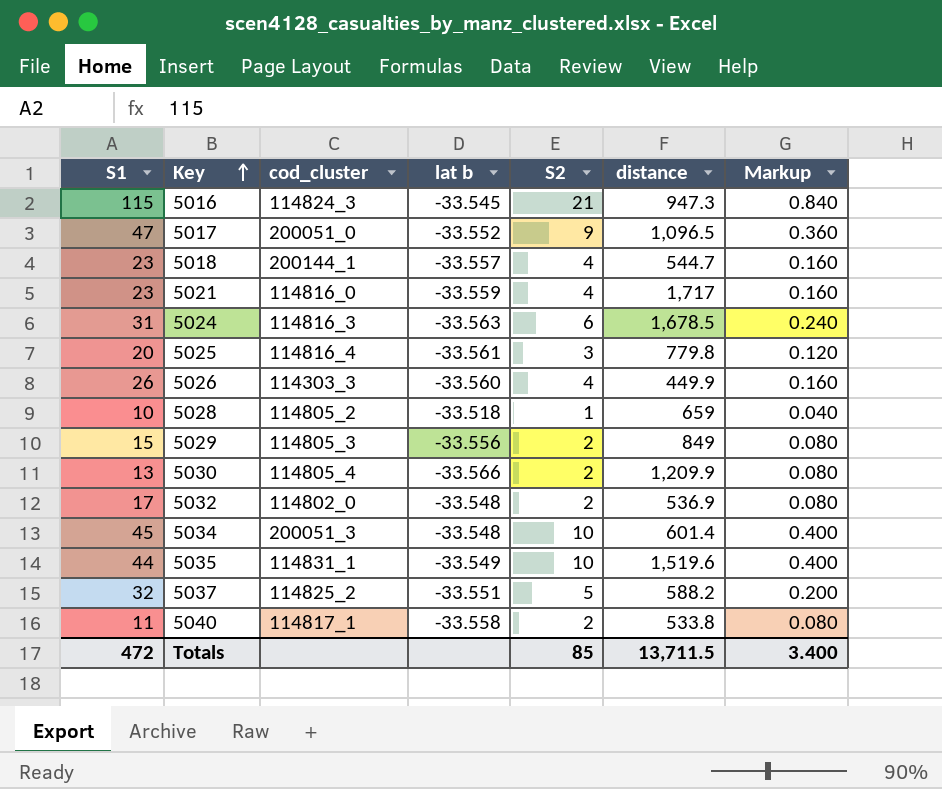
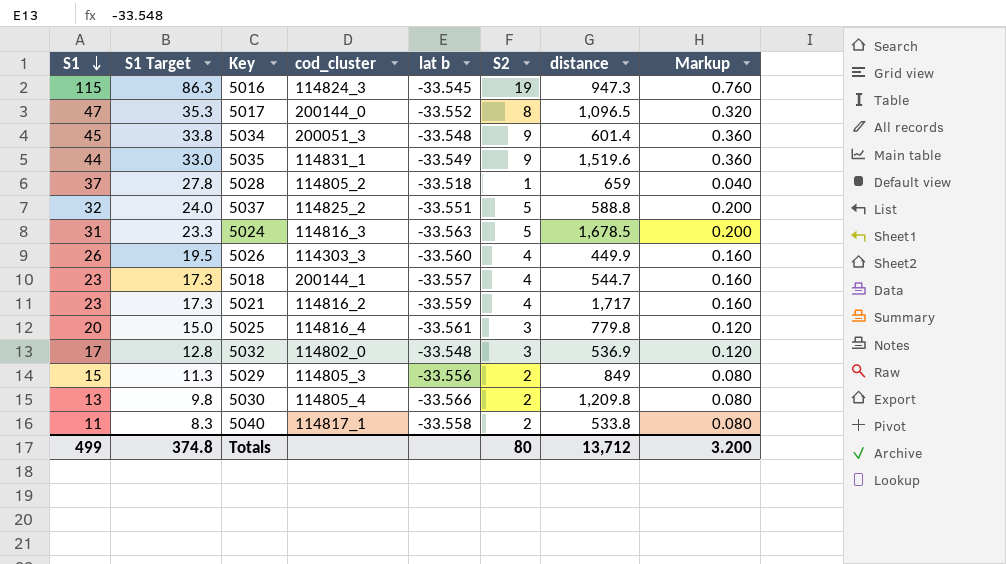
row order: Key ascending -> S1 descending
column S1 Target | formula: none -> [S1] * 0.75
5016 | S2: 21 -> 19
5016 | Markup: 0.840 -> 0.760
5017 | cod_cluster: 200051_0 -> 200144_0
5017 | S2: 9 -> 8
5017 | Markup: 0.360 -> 0.320
5034 | S2: 10 -> 9
5034 | Markup: 0.400 -> 0.360
5035 | S2: 10 -> 9
5035 | Markup: 0.400 -> 0.360
5028 | S1: 10 -> 37
5037 | distance: 588.2 -> 588.8
5024 | S2: 6 -> 5
5024 | Markup: 0.240 -> 0.200
5021 | cod_cluster: 114816_0 -> 114816_2
5032 | S2: 2 -> 3
5032 | Markup: 0.080 -> 0.120
5030 | distance: 1,209.9 -> 1,209.8
Totals | S1: 472 -> 499
Totals | S2: 85 -> 80
Totals | distance: 13,711.5 -> 13,712
Totals | Markup: 3.400 -> 3.200

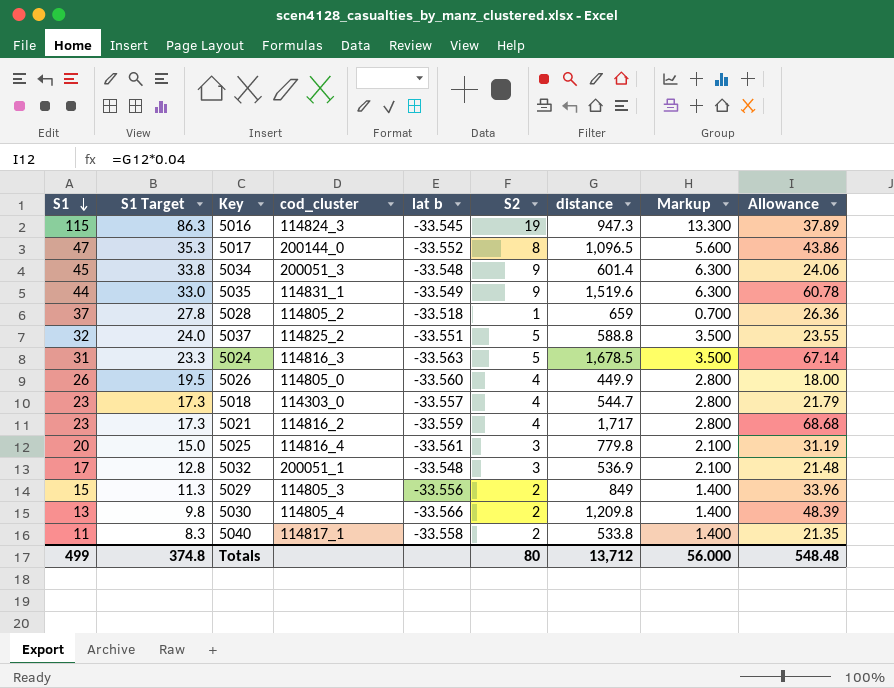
column Markup | formula: [S2] * 0.04 -> [S2] * 0.7
column Allowance | formula: none -> [distance] * 0.04
5026 | cod_cluster: 114303_3 -> 114805_0
5018 | cod_cluster: 200144_1 -> 114303_0
5032 | cod_cluster: 114802_0 -> 200051_1
Totals | Markup: 3.200 -> 56.000

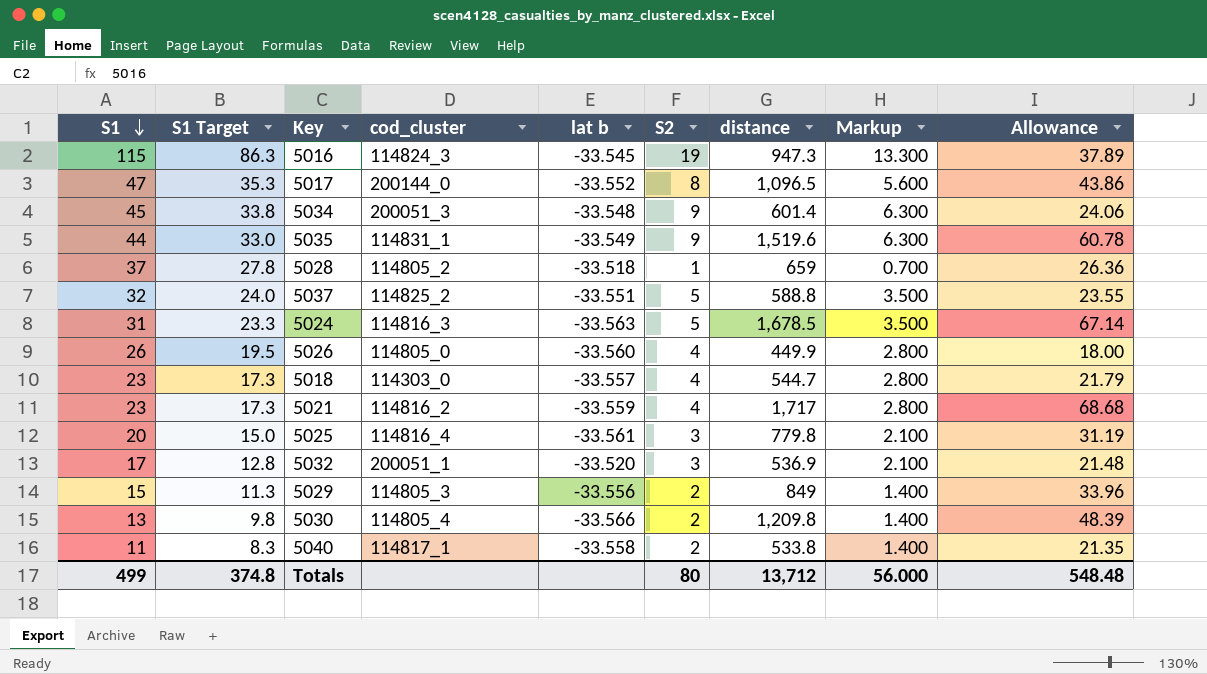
5032 | lat b: -33.548 -> -33.520

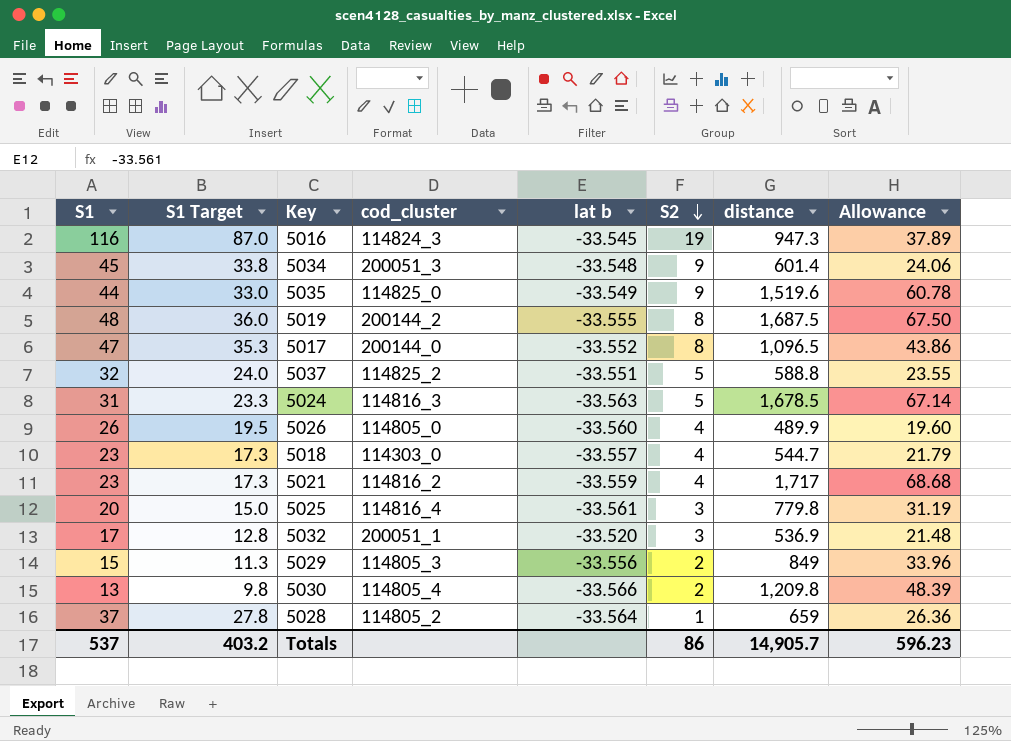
row order: S1 descending -> S2 descending
column Markup | formula: [S2] * 0.7 -> none
row 5040: 11 | 8.3 | 114817_1 | -33.558 | 2 | 533.8 | 1.400 | 21.35 -> none
5016 | S1: 115 -> 116
5016 | S1 Target: 86.3 -> 87.0
5035 | cod_cluster: 114831_1 -> 114825_0
row 5019: none -> 48 | 36.0 | 200144_2 | -33.555 | 8 | 1,687.5 | 67.50
5026 | distance: 449.9 -> 489.9
5026 | Allowance: 18.00 -> 19.60
5028 | lat b: -33.518 -> -33.564
Totals | S1: 499 -> 537
Totals | S1 Target: 374.8 -> 403.2
Totals | S2: 80 -> 86
Totals | distance: 13,712 -> 14,905.7
Totals | Allowance: 548.48 -> 596.23

